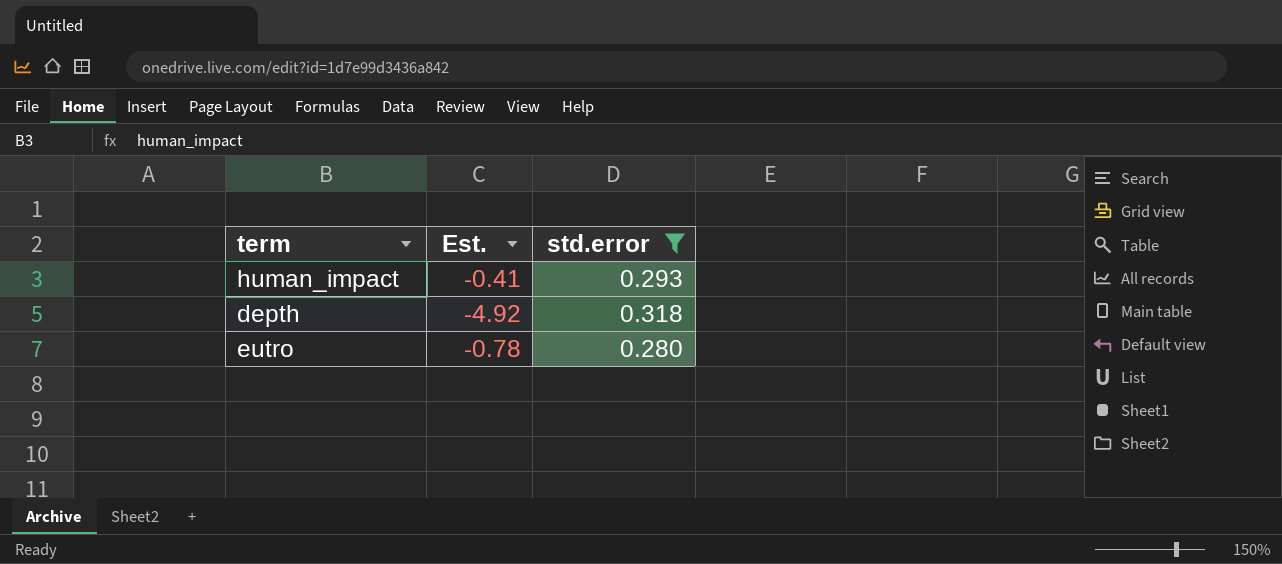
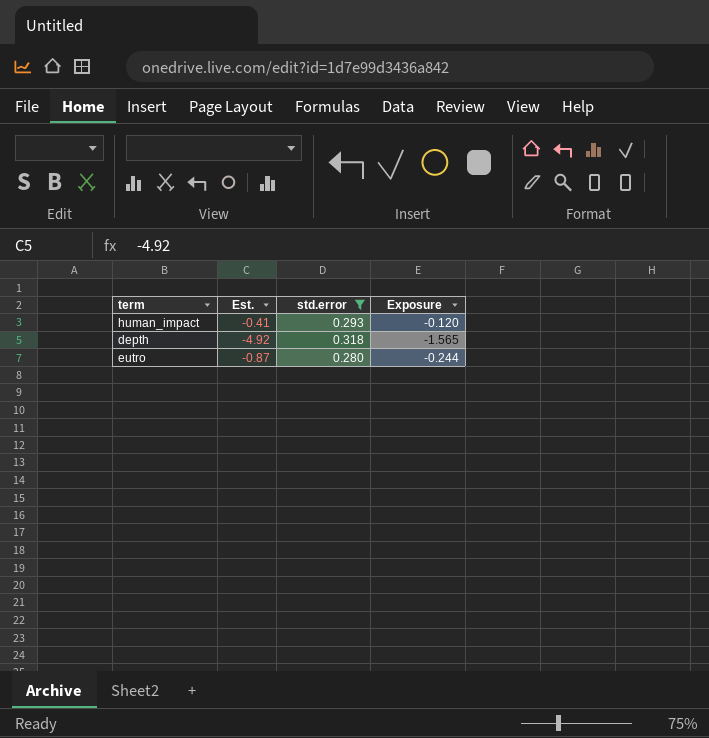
column Exposure | formula: none -> [Est.] * [std.error]
eutro | Est.: -0.78 -> -0.87

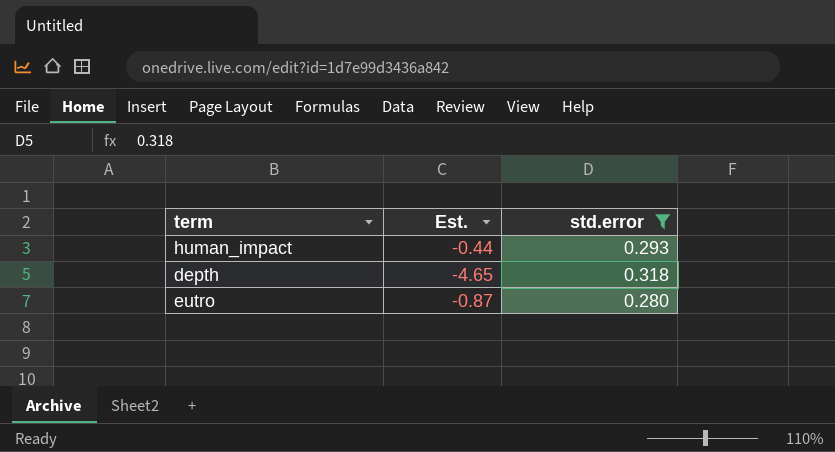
column Exposure | formula: [Est.] * [std.error] -> none
human_impact | Est.: -0.41 -> -0.44
depth | Est.: -4.92 -> -4.65

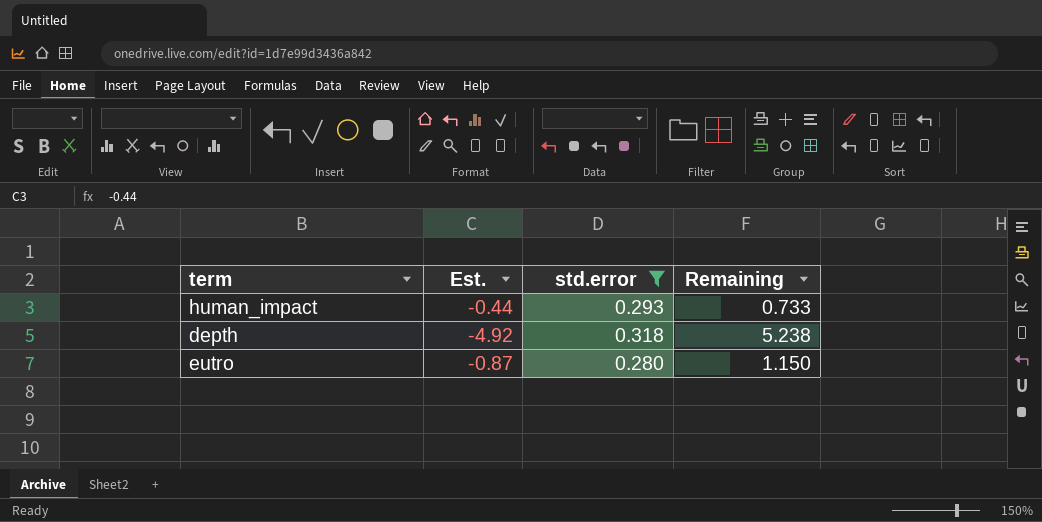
column Remaining | formula: none -> [std.error] - [Est.]
depth | Est.: -4.65 -> -4.92

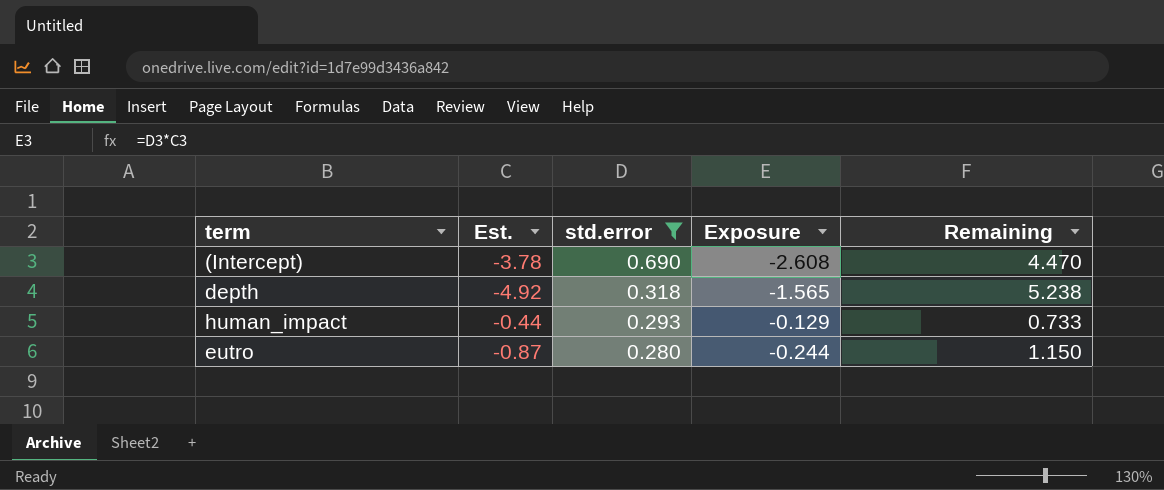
row order: none -> std.error descending
column Exposure | formula: none -> [Est.] * [std.error]
row (Intercept): none -> -3.78 | 0.690 | -2.608 | 4.470

